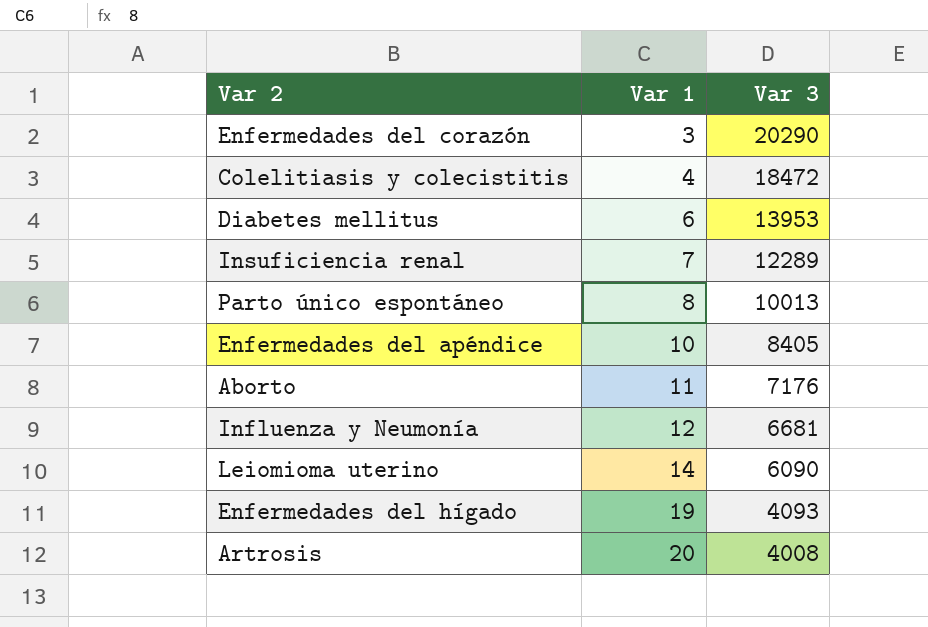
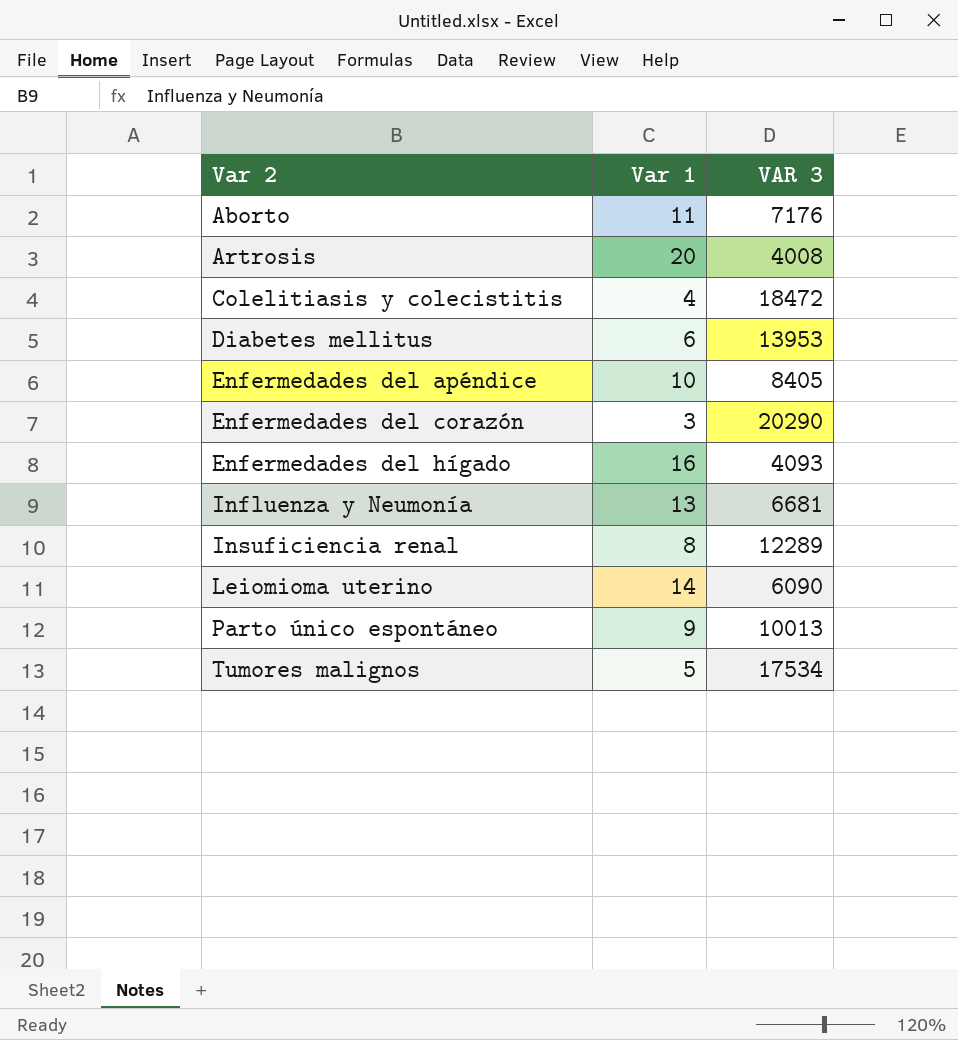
row order: Var 1 ascending -> Var 2 ascending
column name: Var 3 -> VAR 3
Enfermedades del hígado | Var 1: 19 -> 16
Influenza y Neumonía | Var 1: 12 -> 13
Insuficiencia renal | Var 1: 7 -> 8
Parto único espontáneo | Var 1: 8 -> 9
row Tumores malignos: none -> 5 | 17534

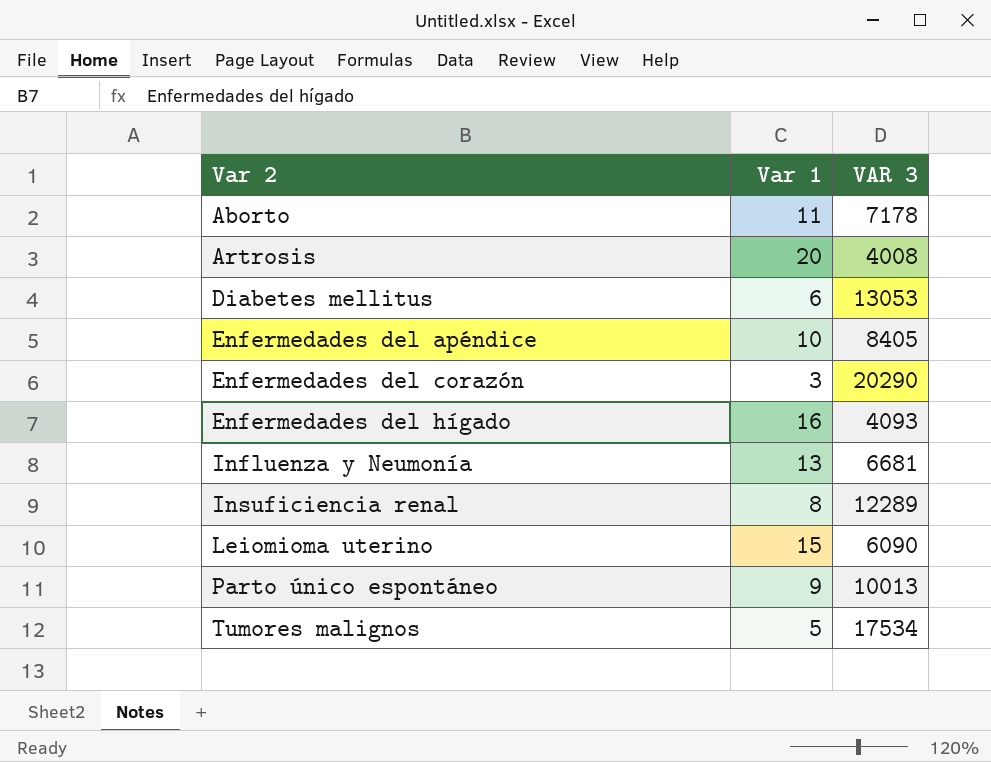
row Colelitiasis y colecistitis: 4 | 18472 -> none
Aborto | VAR 3: 7176 -> 7178
Diabetes mellitus | VAR 3: 13953 -> 13053
Leiomioma uterino | Var 1: 14 -> 15

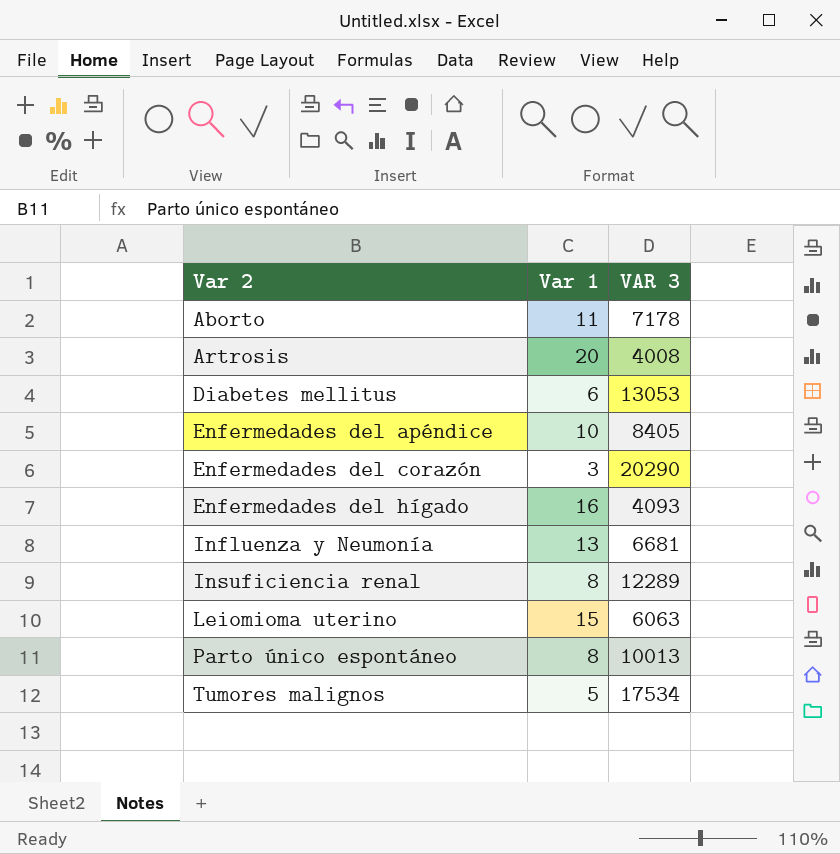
Leiomioma uterino | VAR 3: 6090 -> 6063
Parto único espontáneo | Var 1: 9 -> 8

